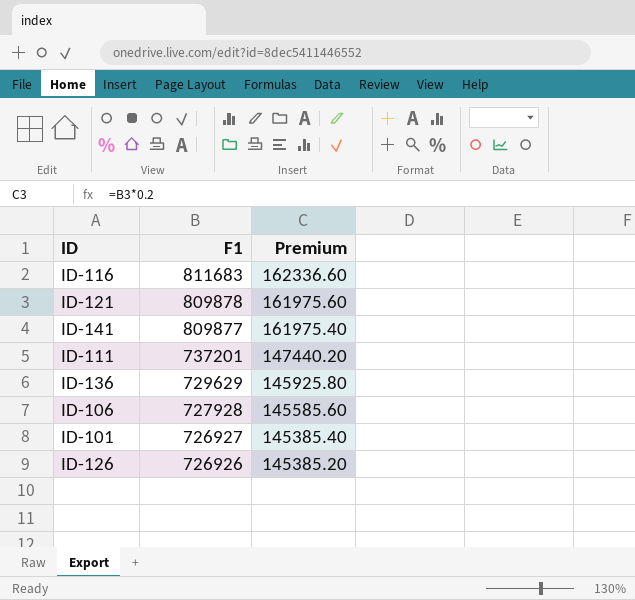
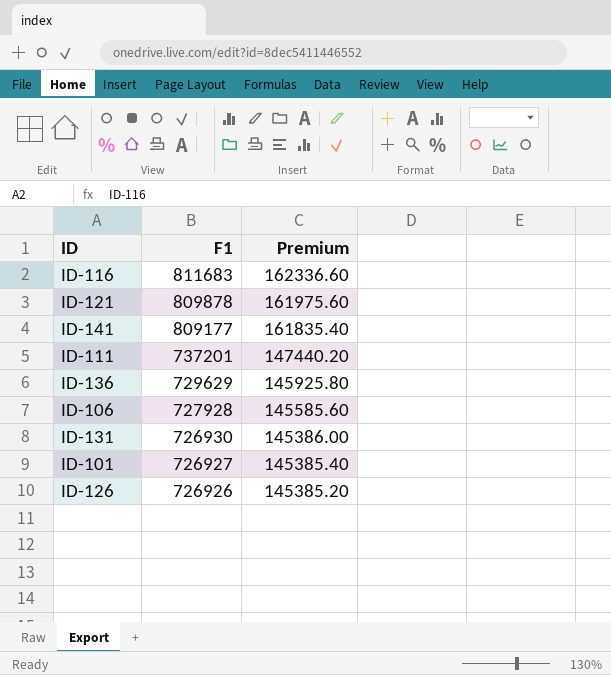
ID-141 | F1: 809877 -> 809177
ID-141 | Premium: 161975.40 -> 161835.40
row ID-131: none -> 726930 | 145386.00

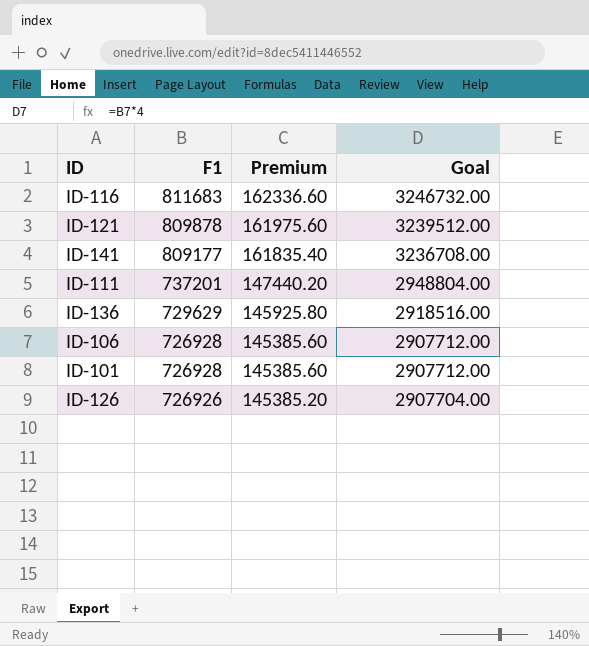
column Goal | formula: none -> [F1] * 4
row ID-131: 726930 | 145386.00 -> none
ID-106 | F1: 727928 -> 726928
ID-106 | Premium: 145585.60 -> 145385.60
ID-101 | F1: 726927 -> 726928
ID-101 | Premium: 145385.40 -> 145385.60

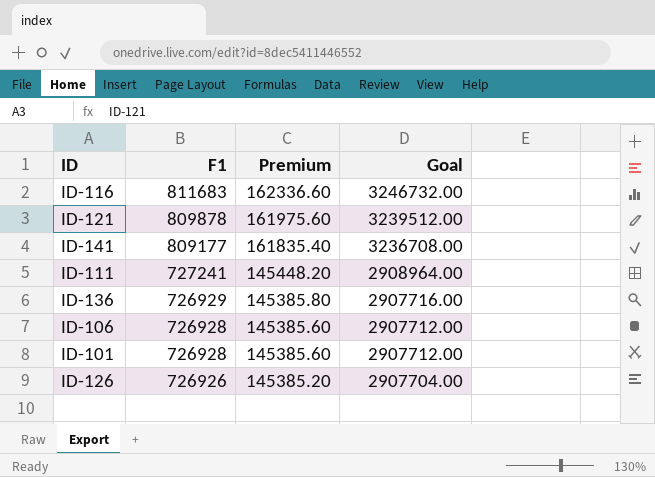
ID-111 | F1: 737201 -> 727241
ID-111 | Premium: 147440.20 -> 145448.20
ID-111 | Goal: 2948804.00 -> 2908964.00
ID-136 | F1: 729629 -> 726929
ID-136 | Premium: 145925.80 -> 145385.80
ID-136 | Goal: 2918516.00 -> 2907716.00

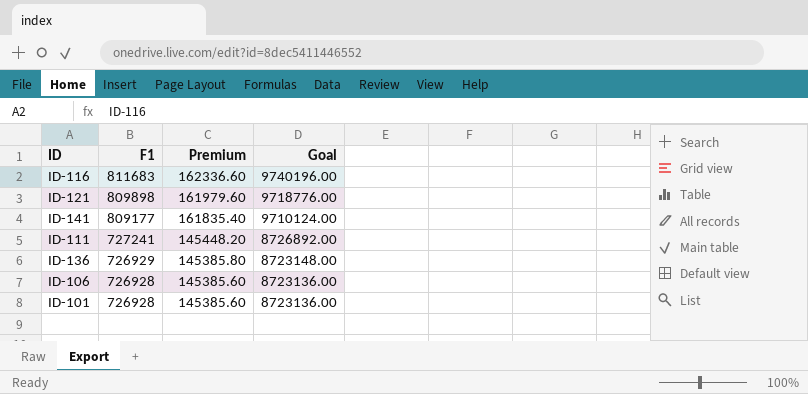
column Goal | formula: [F1] * 4 -> [F1] * 12
row ID-126: 726926 | 145385.20 | 2907704.00 -> none
ID-121 | F1: 809878 -> 809898
ID-121 | Premium: 161975.60 -> 161979.60

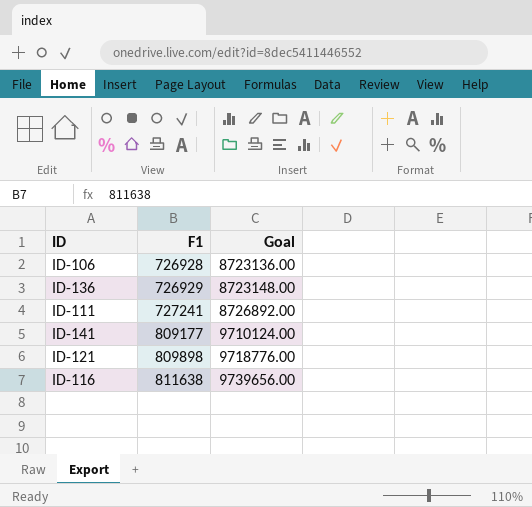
row order: F1 descending -> F1 ascending
column Premium | formula: [F1] * 0.2 -> none
row ID-101: 726928 | 145385.60 | 8723136.00 -> none
ID-116 | F1: 811683 -> 811638
ID-116 | Goal: 9740196.00 -> 9739656.00

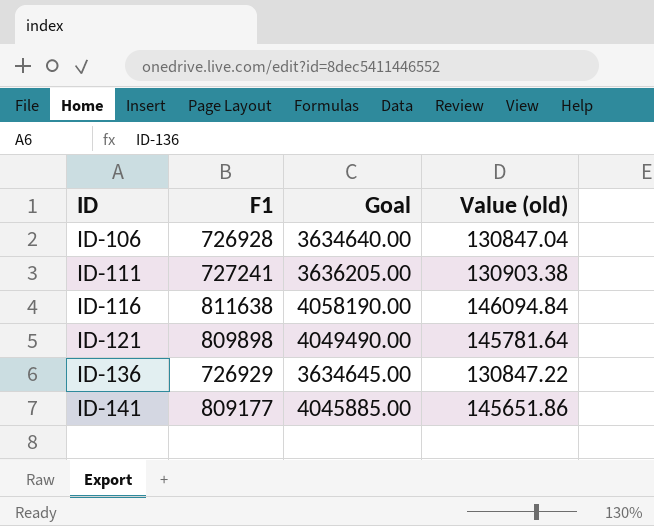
row order: F1 ascending -> ID ascending
column Goal | formula: [F1] * 12 -> [F1] * 5
column Value (old) | formula: none -> [F1] * 0.18

